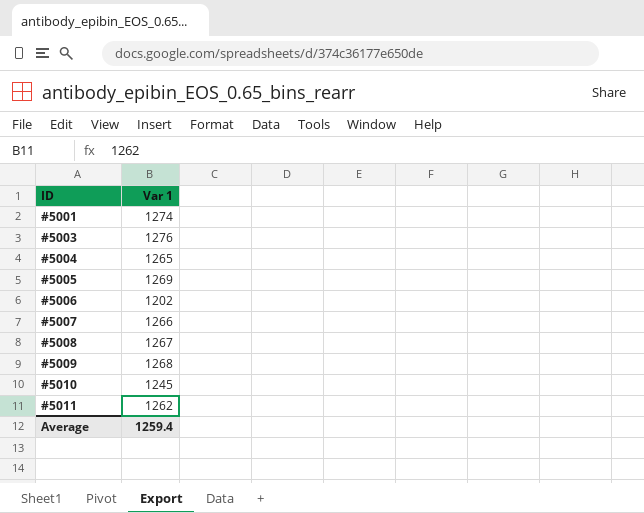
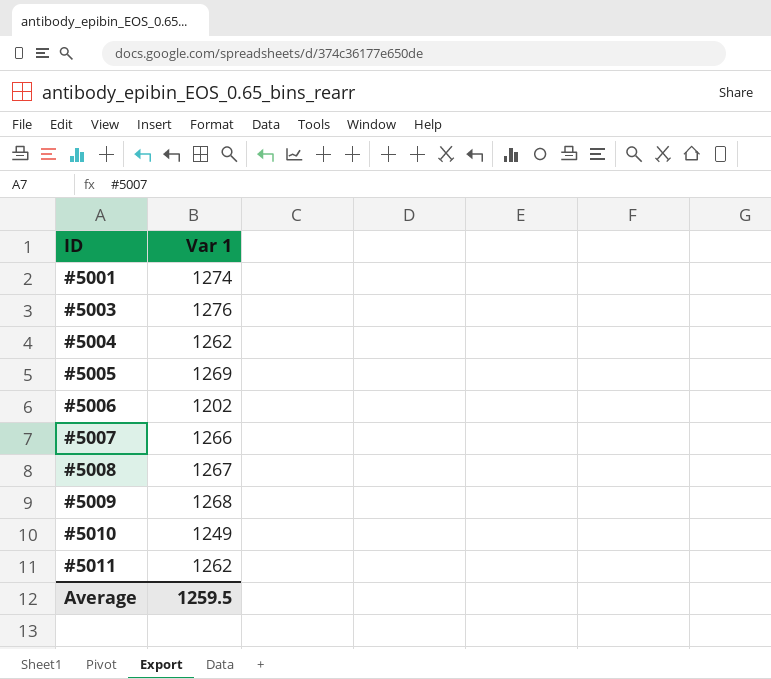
#5004 | Var 1: 1265 -> 1262
#5010 | Var 1: 1245 -> 1249
Average | Var 1: 1259.4 -> 1259.5

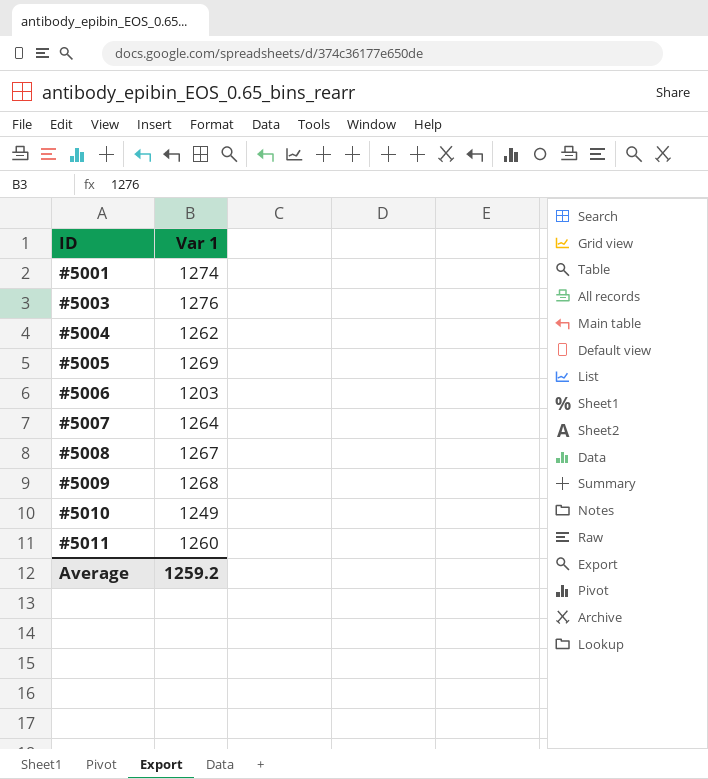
#5006 | Var 1: 1202 -> 1203
#5007 | Var 1: 1266 -> 1264
#5011 | Var 1: 1262 -> 1260
Average | Var 1: 1259.5 -> 1259.2

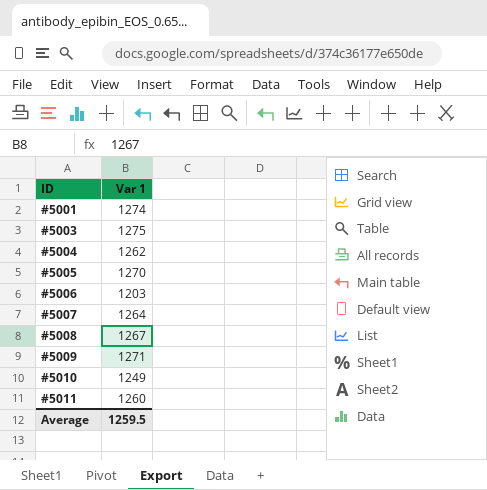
#5003 | Var 1: 1276 -> 1275
#5005 | Var 1: 1269 -> 1270
#5009 | Var 1: 1268 -> 1271
Average | Var 1: 1259.2 -> 1259.5

